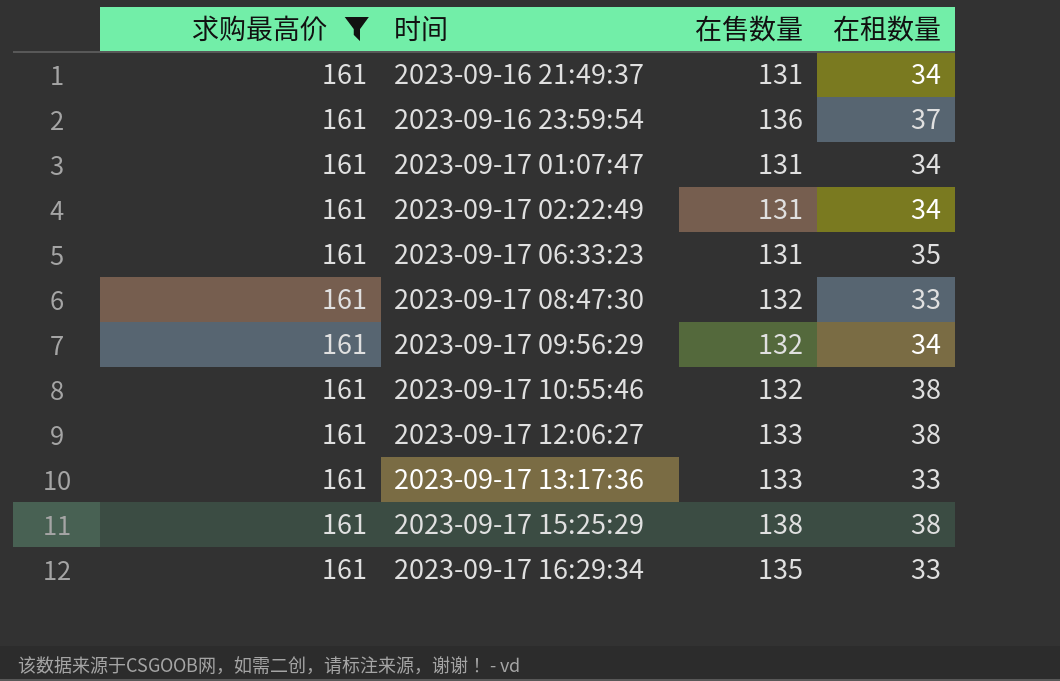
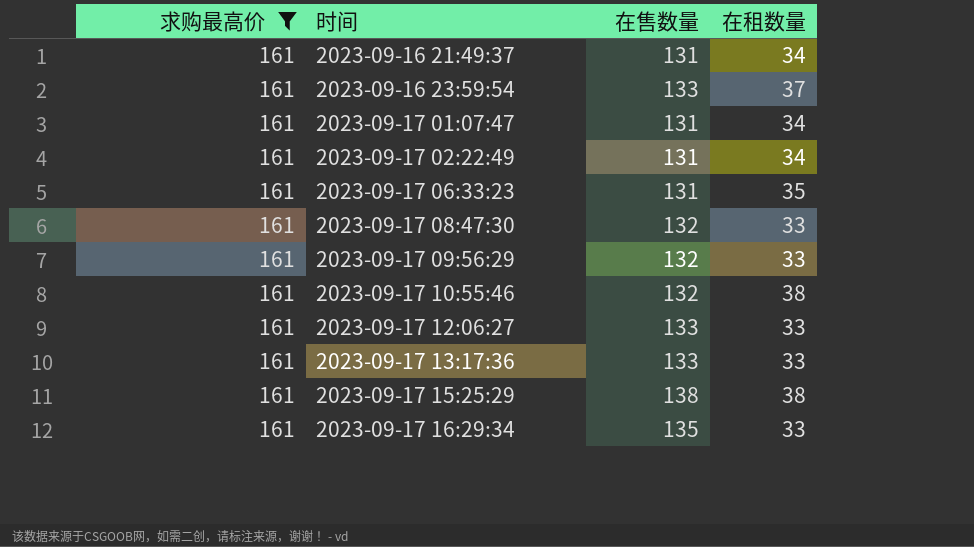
2023-09-16 23:59:54 | 在售数量: 136 -> 133
2023-09-17 09:56:29 | 在租数量: 34 -> 33
2023-09-17 12:06:27 | 在租数量: 38 -> 33

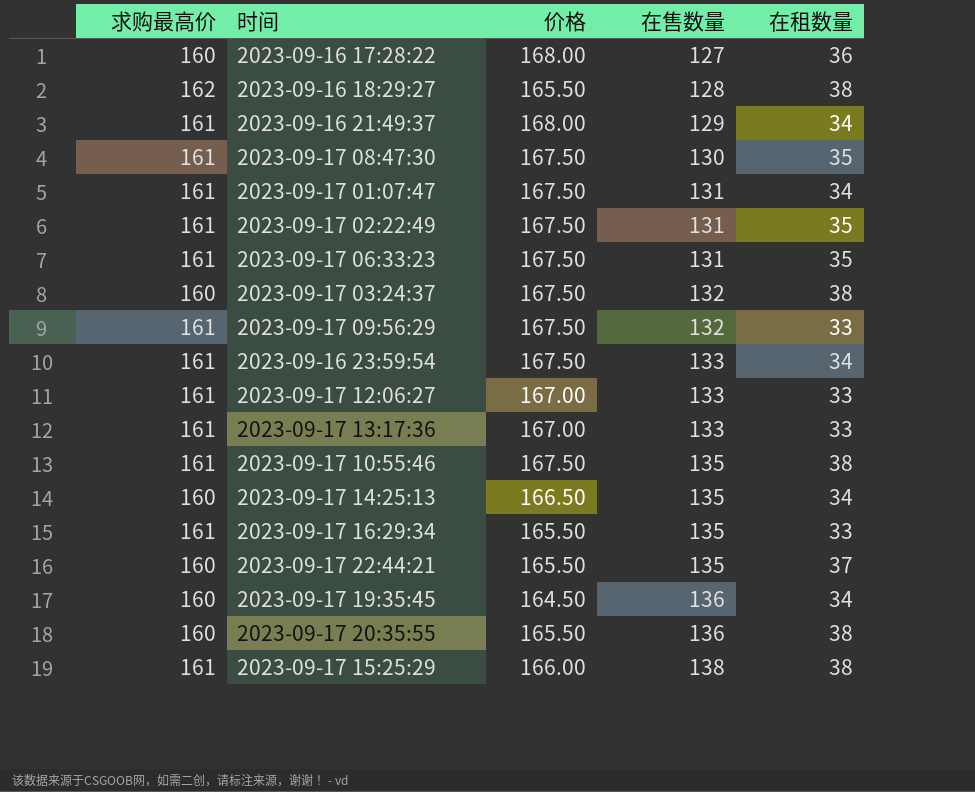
filter: 求购最高价 = 161 -> none
row order: 时间 ascending -> 在售数量 ascending
column 价格 | position: none -> 3
2023-09-16 21:49:37 | 在售数量: 131 -> 129
2023-09-17 08:47:30 | 在售数量: 132 -> 130
2023-09-17 08:47:30 | 在租数量: 33 -> 35
2023-09-17 02:22:49 | 在租数量: 34 -> 35
2023-09-16 23:59:54 | 在租数量: 37 -> 34
2023-09-17 10:55:46 | 在售数量: 132 -> 135

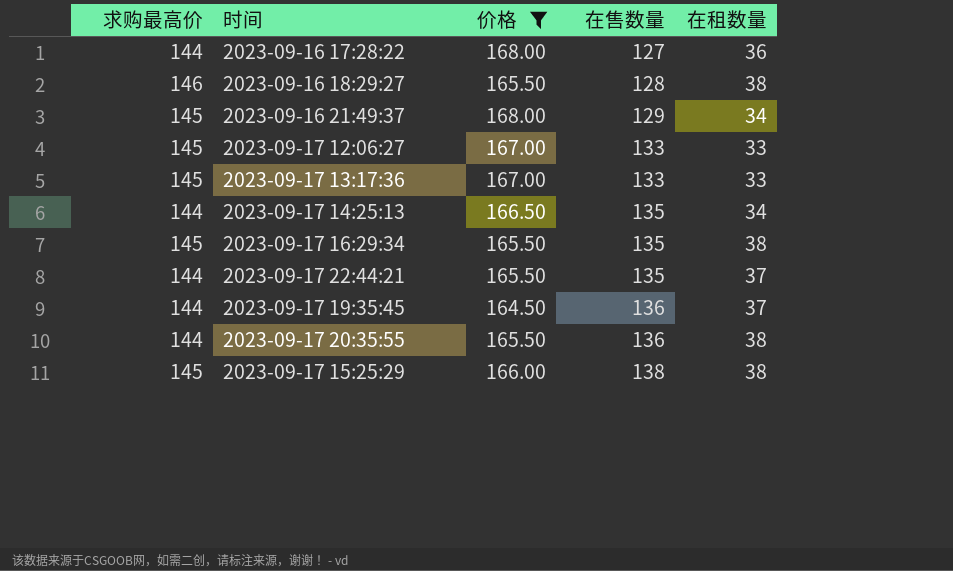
filter: none -> 价格 != 167.50
2023-09-16 17:28:22 | 求购最高价: 160 -> 144
2023-09-16 18:29:27 | 求购最高价: 162 -> 146
2023-09-16 21:49:37 | 求购最高价: 161 -> 145
2023-09-17 12:06:27 | 求购最高价: 161 -> 145
2023-09-17 13:17:36 | 求购最高价: 161 -> 145
2023-09-17 14:25:13 | 求购最高价: 160 -> 144
2023-09-17 16:29:34 | 求购最高价: 161 -> 145
2023-09-17 16:29:34 | 在租数量: 33 -> 38
2023-09-17 22:44:21 | 求购最高价: 160 -> 144
2023-09-17 19:35:45 | 求购最高价: 160 -> 144
2023-09-17 19:35:45 | 在租数量: 34 -> 37
2023-09-17 20:35:55 | 求购最高价: 160 -> 144
2023-09-17 15:25:29 | 求购最高价: 161 -> 145

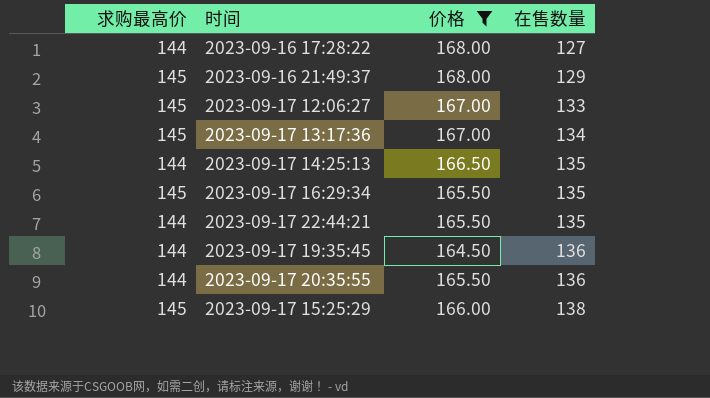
column 在租数量 | position: 5 -> none
row 2023-09-16 18:29:27: 146 | 165.50 | 128 | 38 -> none
2023-09-17 13:17:36 | 在售数量: 133 -> 134

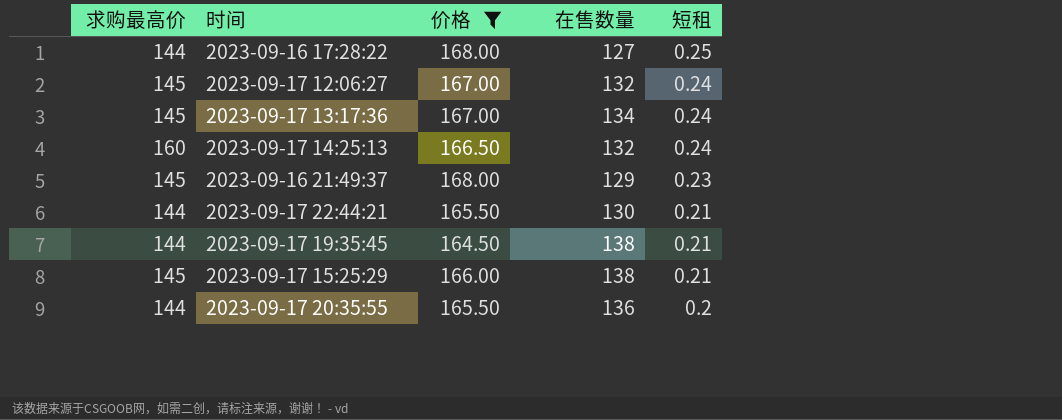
row order: 在售数量 ascending -> 短租 descending
column 短租 | position: none -> 5
row 2023-09-17 16:29:34: 145 | 165.50 | 135 -> none
2023-09-17 12:06:27 | 在售数量: 133 -> 132
2023-09-17 14:25:13 | 求购最高价: 144 -> 160
2023-09-17 14:25:13 | 在售数量: 135 -> 132
2023-09-17 22:44:21 | 在售数量: 135 -> 130
2023-09-17 19:35:45 | 在售数量: 136 -> 138

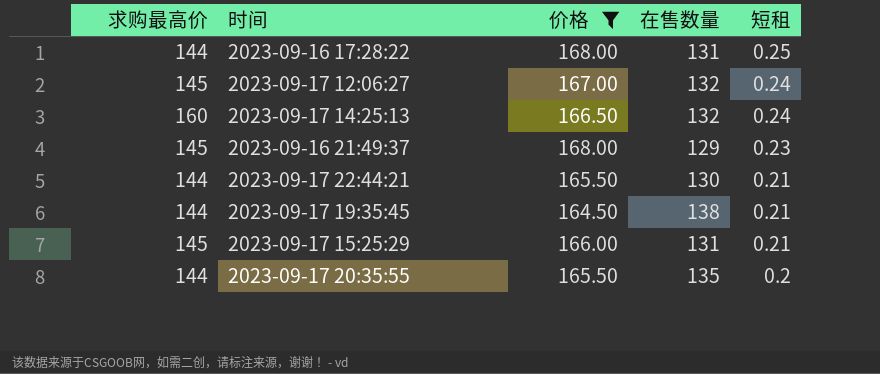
row 2023-09-17 13:17:36: 145 | 167.00 | 134 | 0.24 -> none
2023-09-16 17:28:22 | 在售数量: 127 -> 131
2023-09-17 15:25:29 | 在售数量: 138 -> 131
2023-09-17 20:35:55 | 在售数量: 136 -> 135

